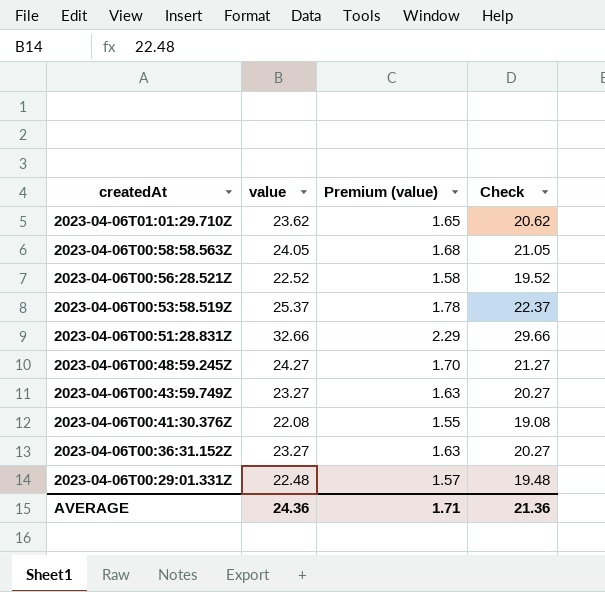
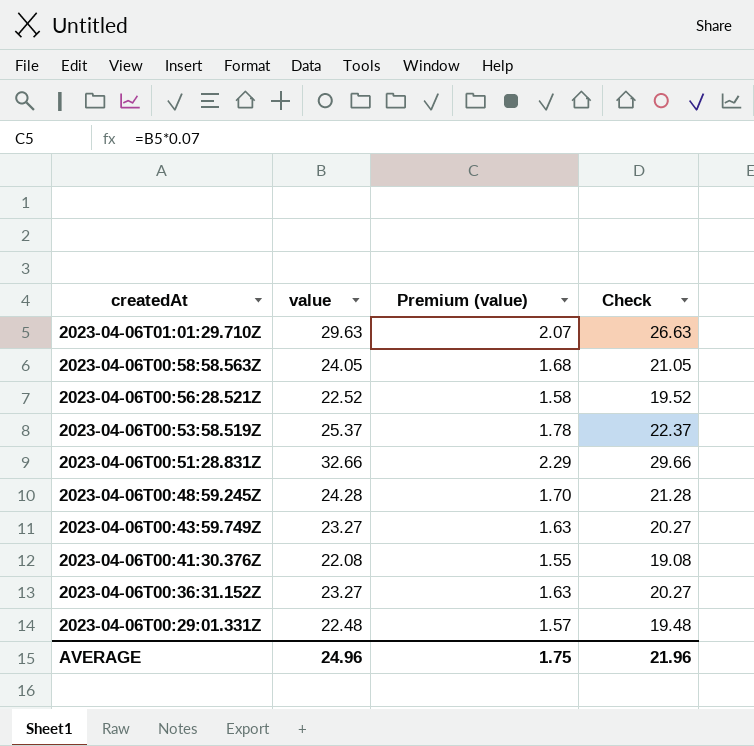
2023-04-06T01:01:29.710Z | value: 23.62 -> 29.63
2023-04-06T01:01:29.710Z | Premium (value): 1.65 -> 2.07
2023-04-06T01:01:29.710Z | Check: 20.62 -> 26.63
2023-04-06T00:48:59.245Z | value: 24.27 -> 24.28
2023-04-06T00:48:59.245Z | Check: 21.27 -> 21.28
AVERAGE | value: 24.36 -> 24.96
AVERAGE | Premium (value): 1.71 -> 1.75
AVERAGE | Check: 21.36 -> 21.96

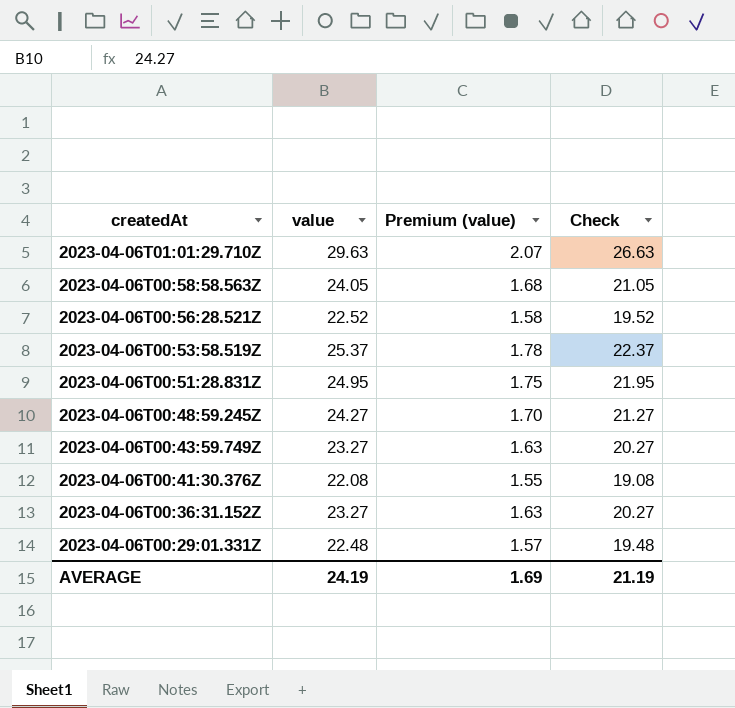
2023-04-06T00:51:28.831Z | value: 32.66 -> 24.95
2023-04-06T00:51:28.831Z | Premium (value): 2.29 -> 1.75
2023-04-06T00:51:28.831Z | Check: 29.66 -> 21.95
2023-04-06T00:48:59.245Z | value: 24.28 -> 24.27
2023-04-06T00:48:59.245Z | Check: 21.28 -> 21.27
AVERAGE | value: 24.96 -> 24.19
AVERAGE | Premium (value): 1.75 -> 1.69
AVERAGE | Check: 21.96 -> 21.19

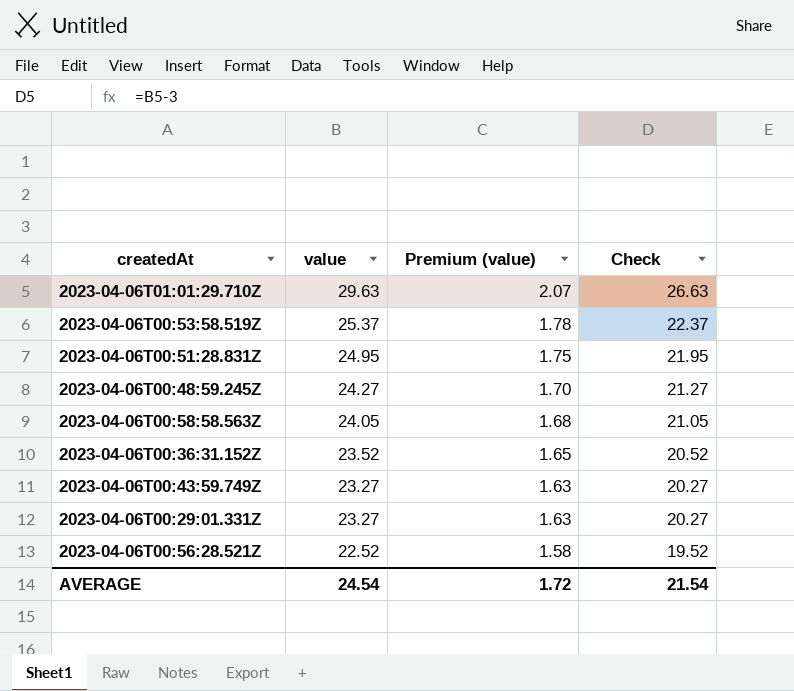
row order: createdAt descending -> value descending
row 2023-04-06T00:41:30.376Z: 22.08 | 1.55 | 19.08 -> none
2023-04-06T00:36:31.152Z | value: 23.27 -> 23.52
2023-04-06T00:36:31.152Z | Premium (value): 1.63 -> 1.65
2023-04-06T00:36:31.152Z | Check: 20.27 -> 20.52
2023-04-06T00:29:01.331Z | value: 22.48 -> 23.27
2023-04-06T00:29:01.331Z | Premium (value): 1.57 -> 1.63
2023-04-06T00:29:01.331Z | Check: 19.48 -> 20.27
AVERAGE | value: 24.19 -> 24.54
AVERAGE | Premium (value): 1.69 -> 1.72
AVERAGE | Check: 21.19 -> 21.54

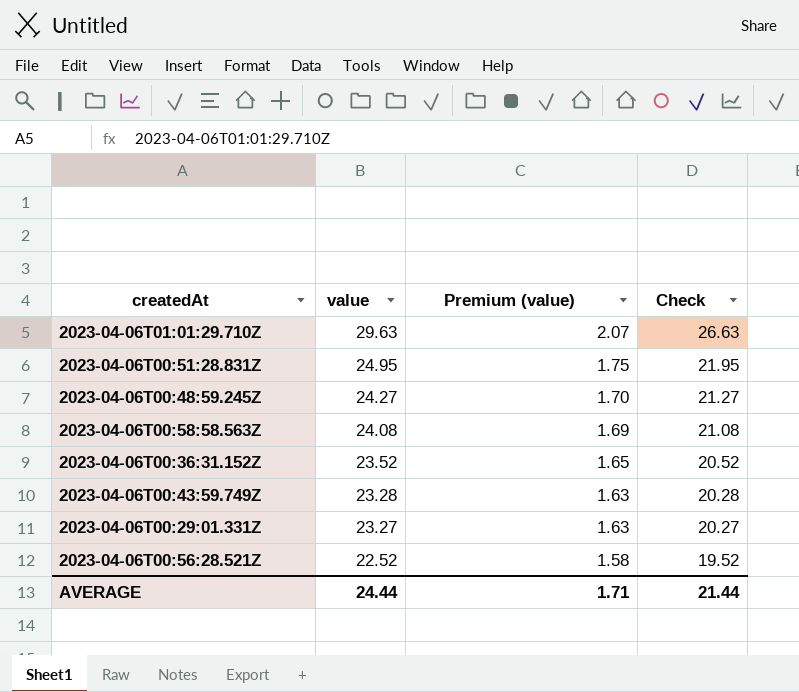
row 2023-04-06T00:53:58.519Z: 25.37 | 1.78 | 22.37 -> none
2023-04-06T00:58:58.563Z | value: 24.05 -> 24.08
2023-04-06T00:58:58.563Z | Premium (value): 1.68 -> 1.69
2023-04-06T00:58:58.563Z | Check: 21.05 -> 21.08
2023-04-06T00:43:59.749Z | value: 23.27 -> 23.28
2023-04-06T00:43:59.749Z | Check: 20.27 -> 20.28
AVERAGE | value: 24.54 -> 24.44
AVERAGE | Premium (value): 1.72 -> 1.71
AVERAGE | Check: 21.54 -> 21.44

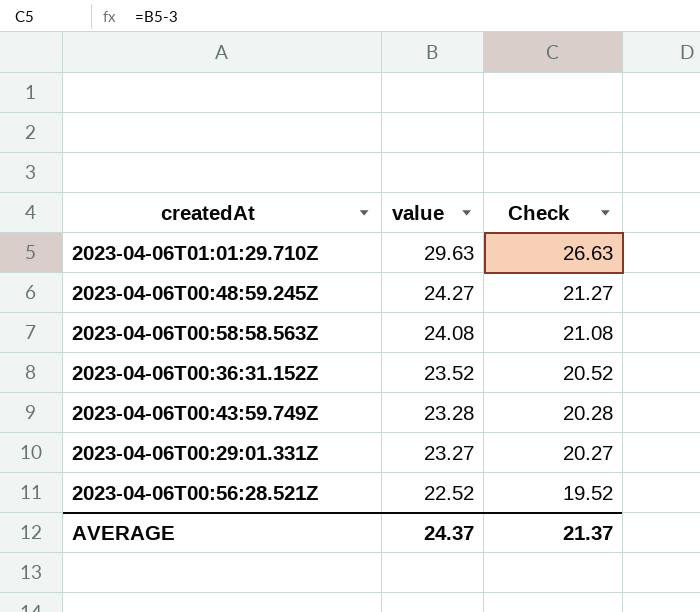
column Premium (value) | formula: [value] * 0.07 -> none
row 2023-04-06T00:51:28.831Z: 24.95 | 1.75 | 21.95 -> none
AVERAGE | value: 24.44 -> 24.37
AVERAGE | Check: 21.44 -> 21.37

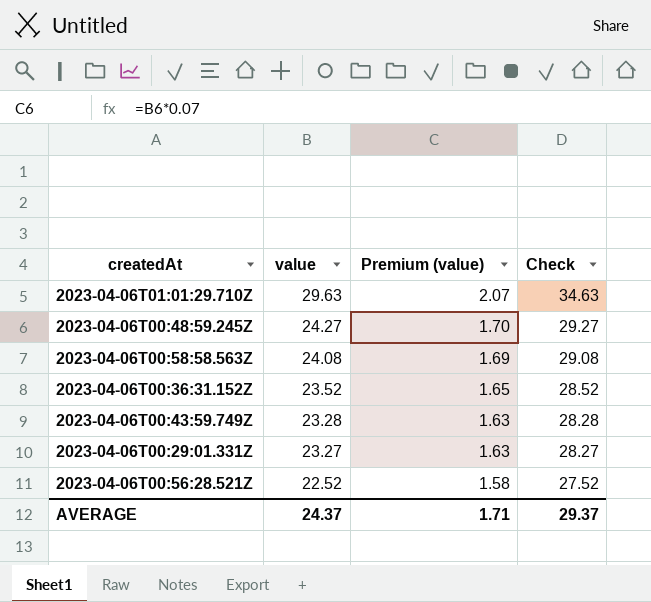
column Premium (value) | formula: none -> [value] * 0.07
column Check | formula: [value] - 3 -> [value] + 5
AVERAGE | Check: 21.37 -> 29.37

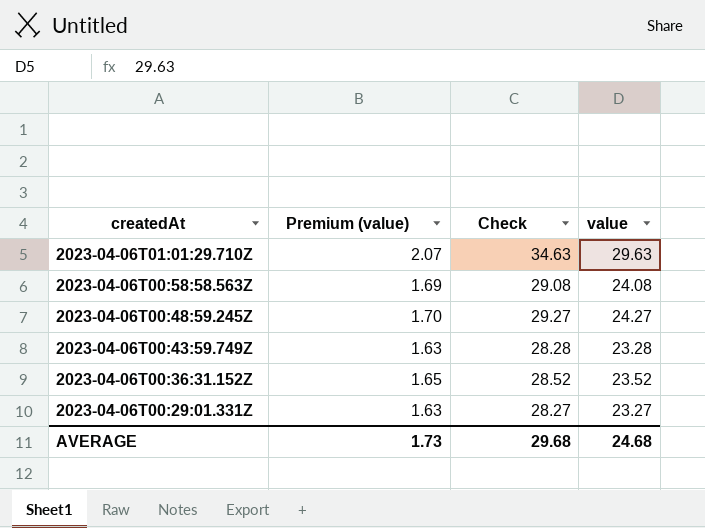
row order: value descending -> createdAt descending
column value | position: 2 -> 4
row 2023-04-06T00:56:28.521Z: 22.52 | 1.58 | 27.52 -> none
AVERAGE | Premium (value): 1.71 -> 1.73
AVERAGE | Check: 29.37 -> 29.68
AVERAGE | value: 24.37 -> 24.68

